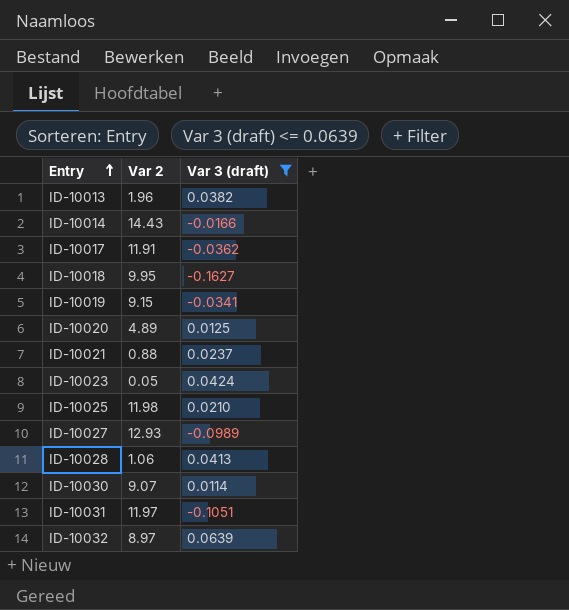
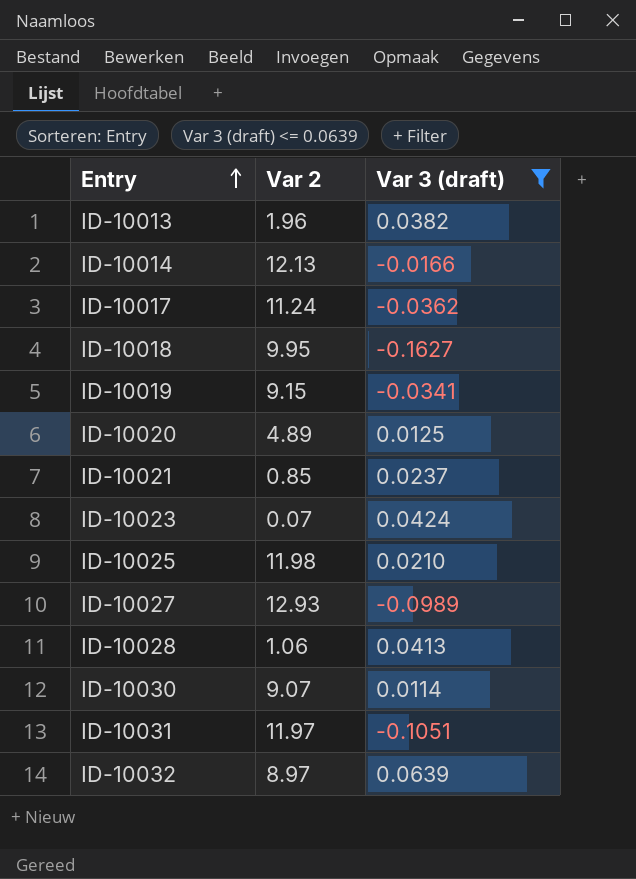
ID-10014 | Var 2: 14.43 -> 12.13
ID-10017 | Var 2: 11.91 -> 11.24
ID-10021 | Var 2: 0.88 -> 0.85
ID-10023 | Var 2: 0.05 -> 0.07

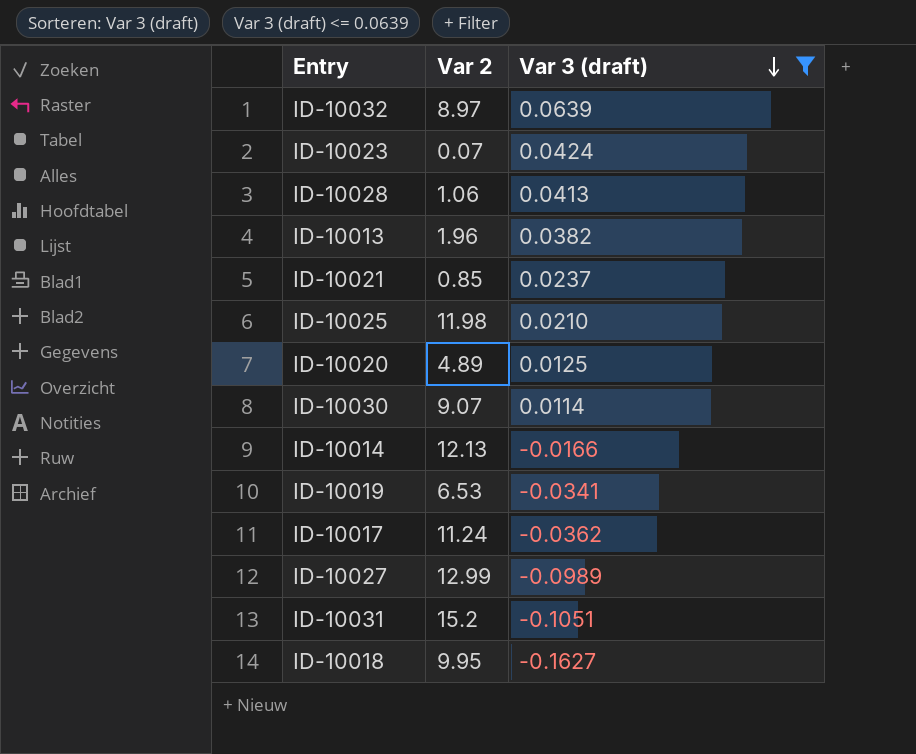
row order: Entry ascending -> Var 3 (draft) descending
ID-10019 | Var 2: 9.15 -> 6.53
ID-10027 | Var 2: 12.93 -> 12.99
ID-10031 | Var 2: 11.97 -> 15.2

